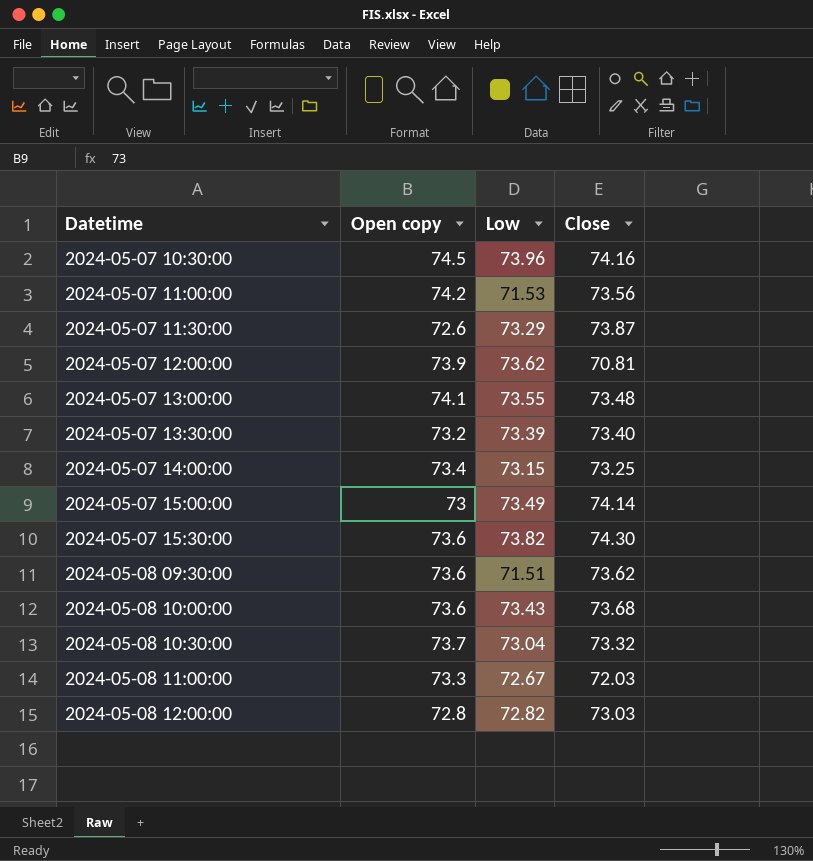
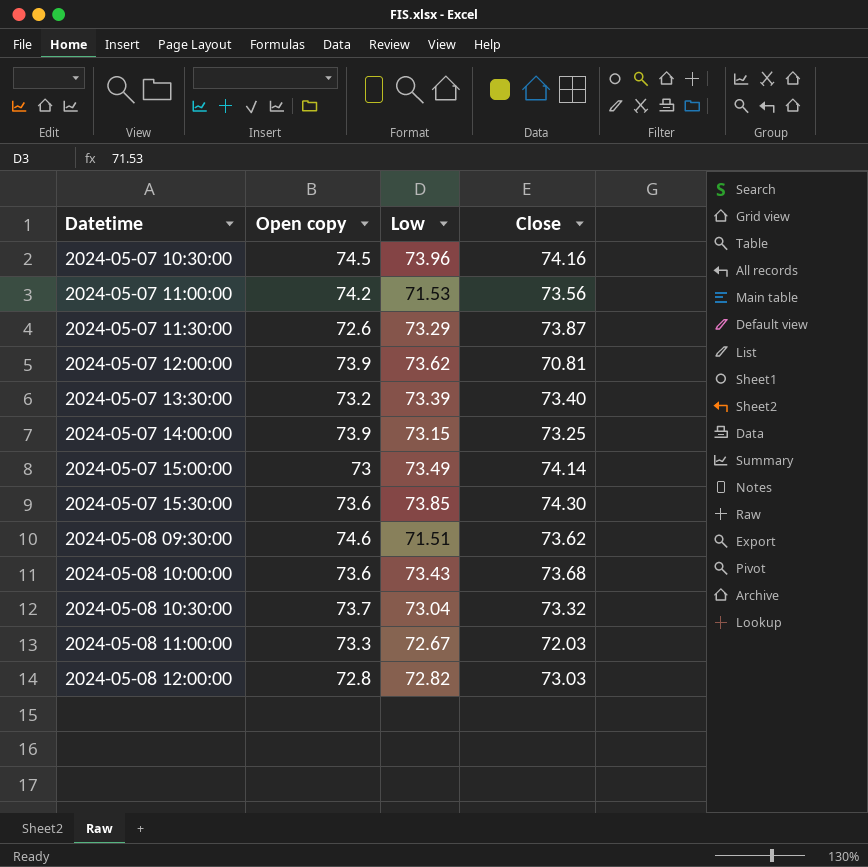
row 2024-05-07 13:00:00: 74.1 | 73.55 | 73.48 -> none
2024-05-07 14:00:00 | Open copy: 73.4 -> 73.9
2024-05-07 15:30:00 | Low: 73.82 -> 73.85
2024-05-08 09:30:00 | Open copy: 73.6 -> 74.6

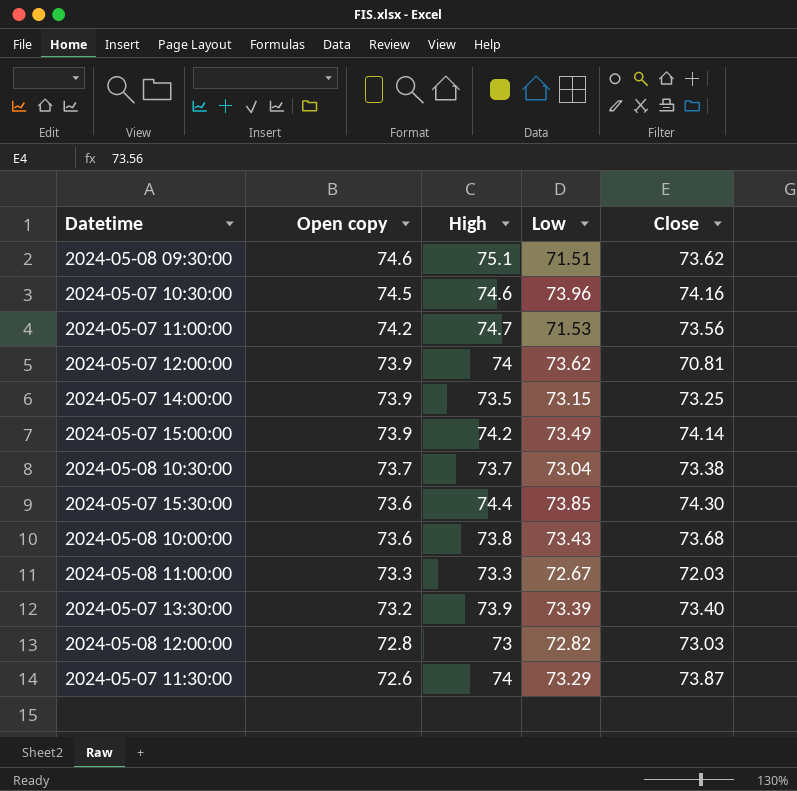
row order: Datetime ascending -> Open copy descending
column High | position: none -> 3
2024-05-07 15:00:00 | Open copy: 73 -> 73.9
2024-05-08 10:30:00 | Close: 73.32 -> 73.38

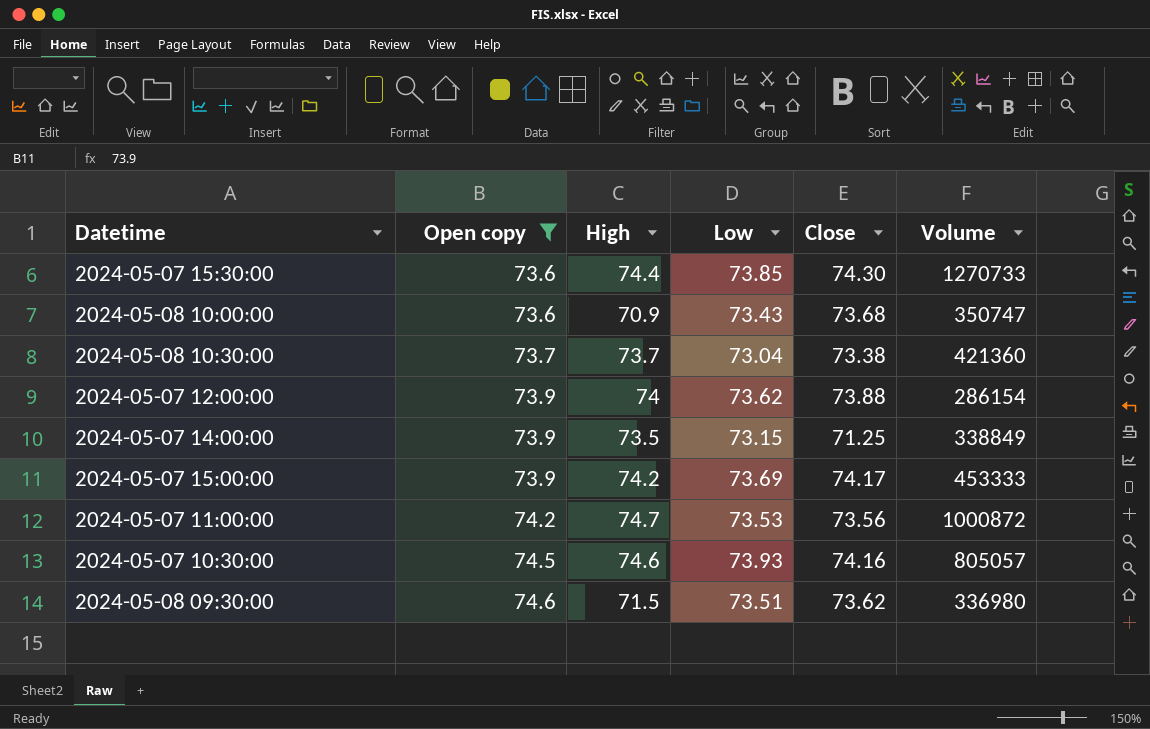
filter: none -> Open copy >= 73.6
row order: Open copy descending -> Open copy ascending
column Volume | position: none -> 6
2024-05-08 10:00:00 | High: 73.8 -> 70.9
2024-05-07 12:00:00 | Close: 70.81 -> 73.88
2024-05-07 14:00:00 | Close: 73.25 -> 71.25
2024-05-07 15:00:00 | Low: 73.49 -> 73.69
2024-05-07 15:00:00 | Close: 74.14 -> 74.17
2024-05-07 11:00:00 | Low: 71.53 -> 73.53
2024-05-07 10:30:00 | Low: 73.96 -> 73.93
2024-05-08 09:30:00 | High: 75.1 -> 71.5
2024-05-08 09:30:00 | Low: 71.51 -> 73.51

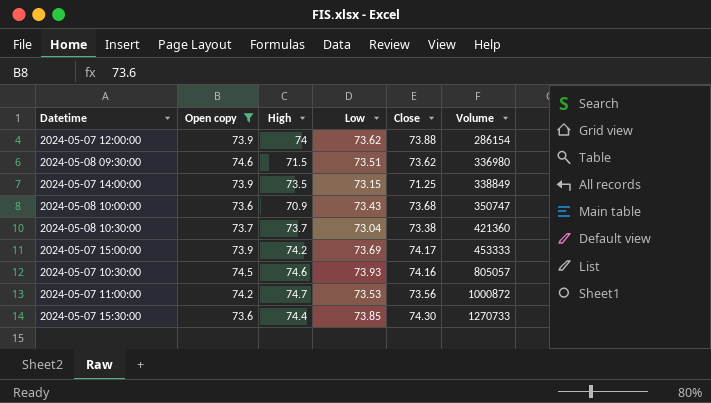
row order: Open copy ascending -> Volume ascending

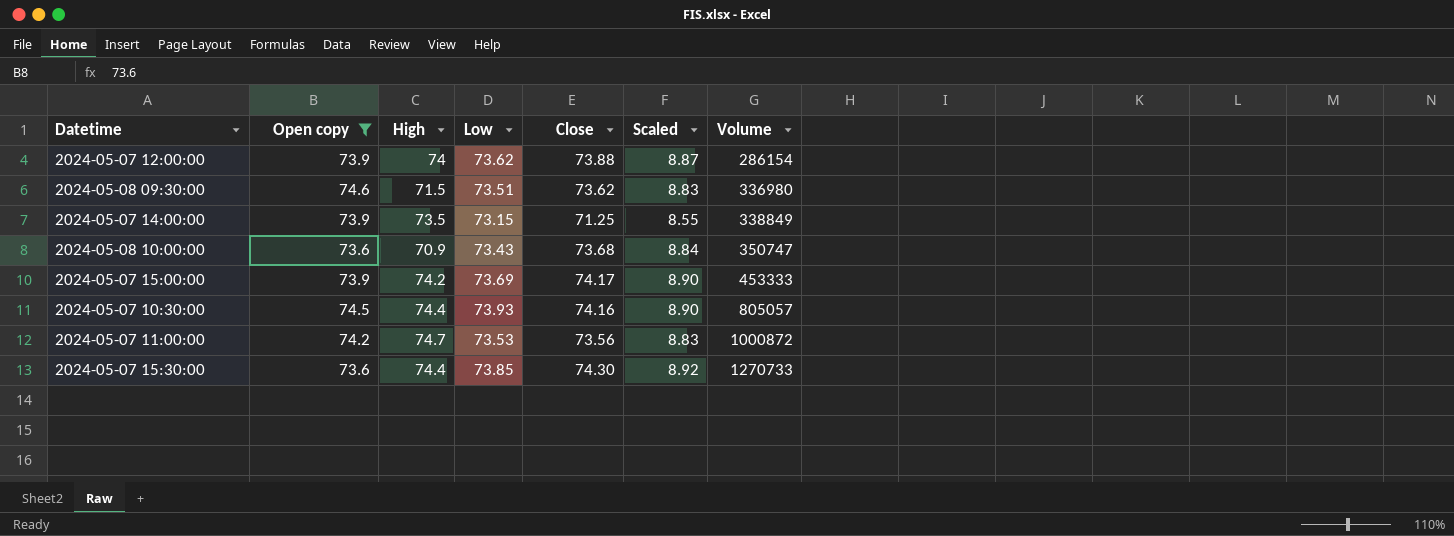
column Scaled | formula: none -> [Close] * 0.12
row 2024-05-08 10:30:00: 73.7 | 73.7 | 73.04 | 73.38 | 421360 -> none
2024-05-07 10:30:00 | High: 74.6 -> 74.4

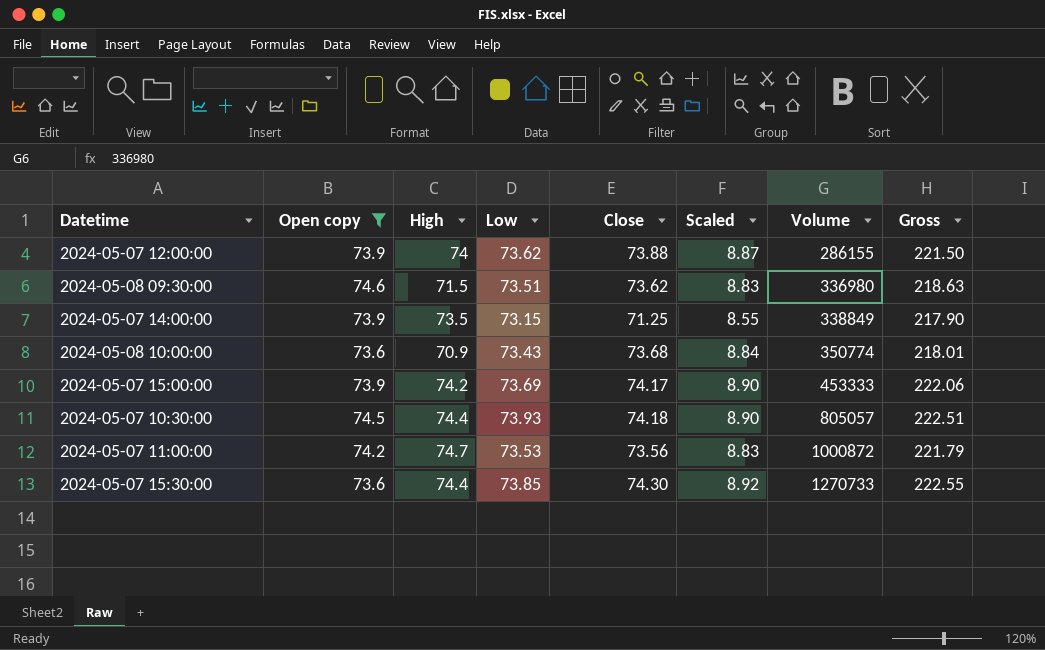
column Gross | formula: none -> [High] + [Low] + [Close]
2024-05-07 12:00:00 | Volume: 286154 -> 286155
2024-05-08 10:00:00 | Volume: 350747 -> 350774
2024-05-07 10:30:00 | Close: 74.16 -> 74.18

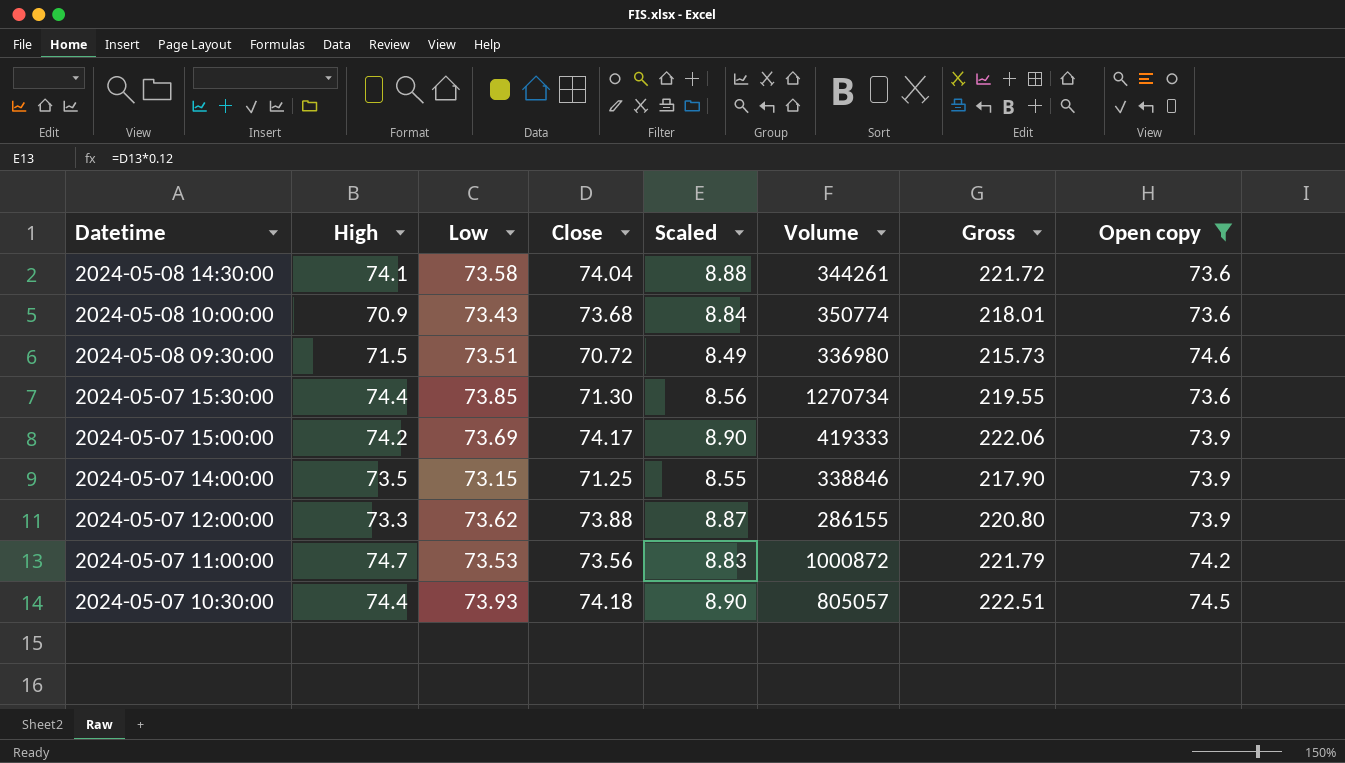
row order: Volume ascending -> Datetime descending
column Open copy | position: 2 -> 8
row 2024-05-08 14:30:00: none -> 74.1 | 73.58 | 74.04 | 8.88 | 344261 | 221.72 | 73.6
2024-05-08 09:30:00 | Close: 73.62 -> 70.72
2024-05-08 09:30:00 | Scaled: 8.83 -> 8.49
2024-05-08 09:30:00 | Gross: 218.63 -> 215.73
2024-05-07 15:30:00 | Close: 74.30 -> 71.30
2024-05-07 15:30:00 | Scaled: 8.92 -> 8.56
2024-05-07 15:30:00 | Volume: 1270733 -> 1270734
2024-05-07 15:30:00 | Gross: 222.55 -> 219.55
2024-05-07 15:00:00 | Volume: 453333 -> 419333
2024-05-07 14:00:00 | Volume: 338849 -> 338846
2024-05-07 12:00:00 | High: 74 -> 73.3
2024-05-07 12:00:00 | Gross: 221.50 -> 220.80

